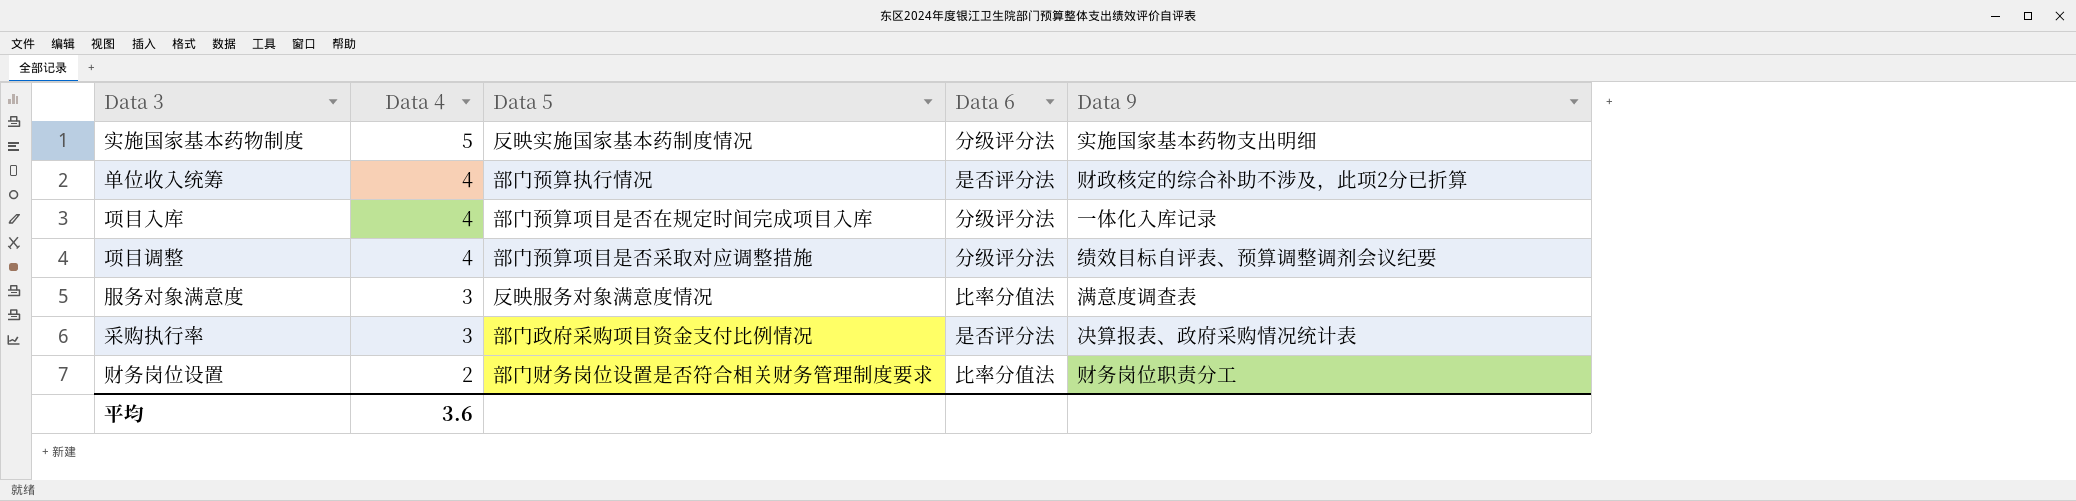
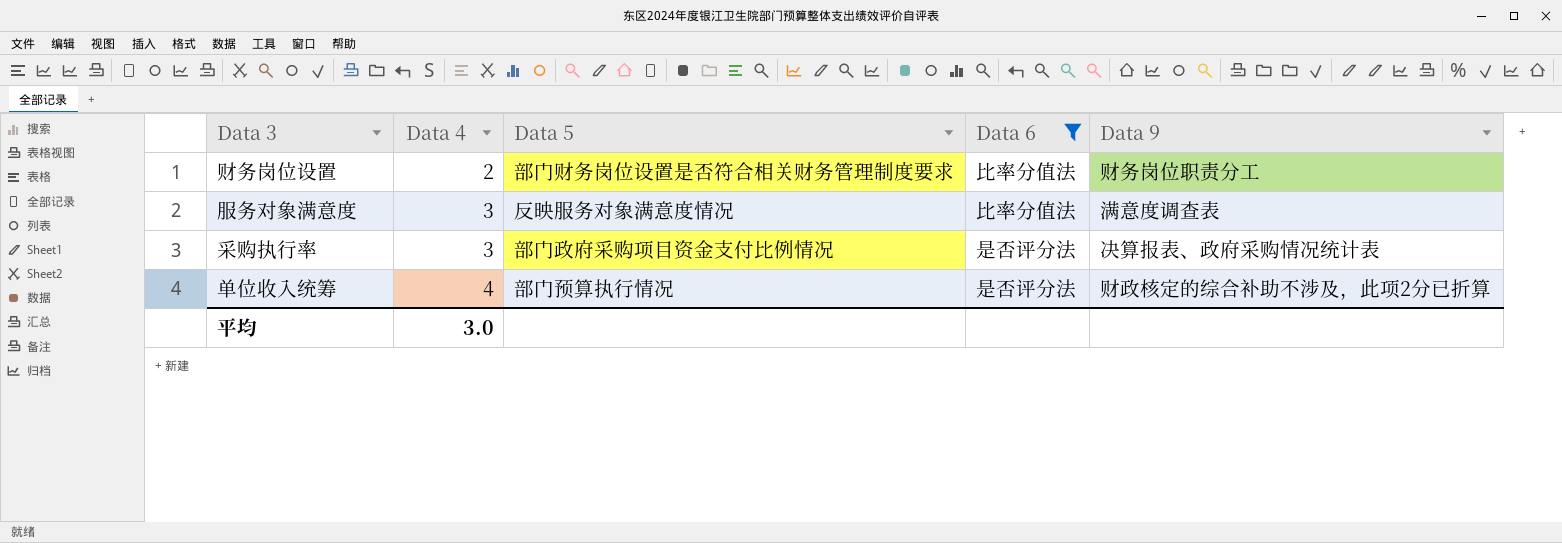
filter: none -> Data 6 != 分级评分法
row order: Data 4 descending -> Data 4 ascending
平均 | Data 4: 3.6 -> 3.0

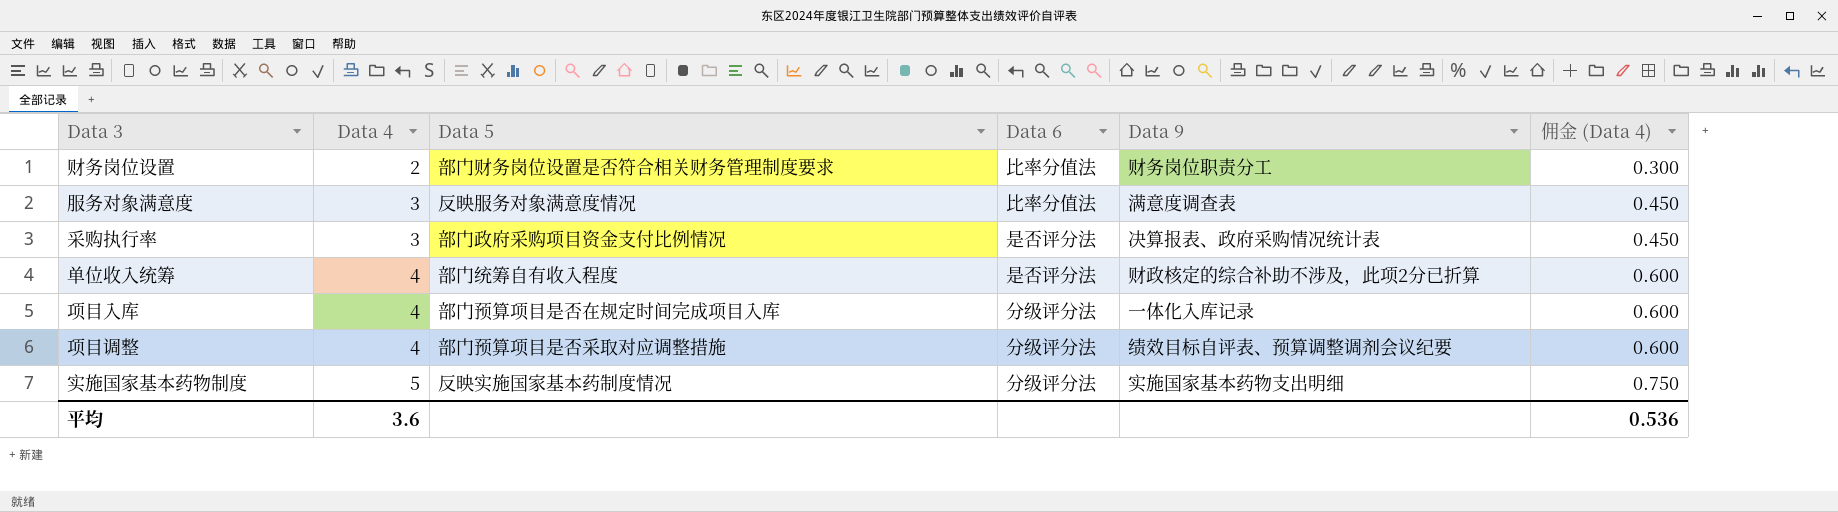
filter: Data 6 != 分级评分法 -> none
column 佣金 (Data 4) | formula: none -> [Data 4] * 0.15
单位收入统筹 | Data 5: 部门预算执行情况 -> 部门统筹自有收入程度
平均 | Data 4: 3.0 -> 3.6

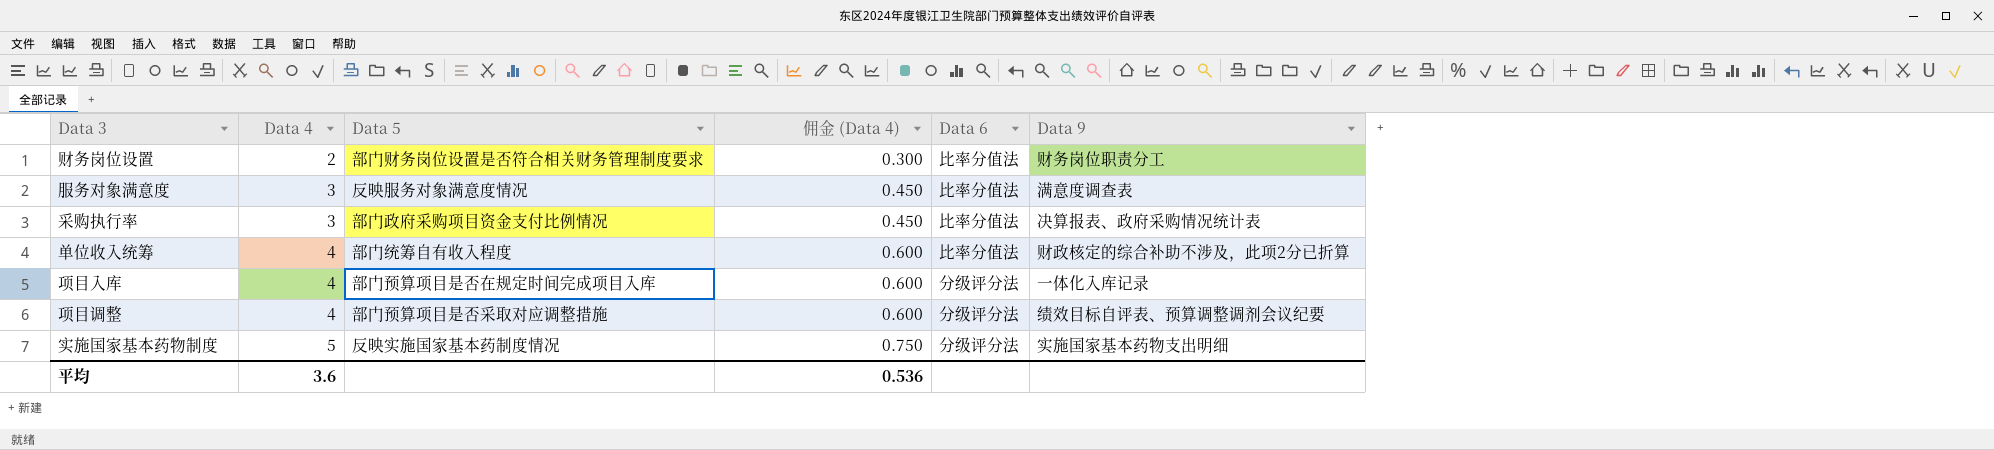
column 佣金 (Data 4) | position: 6 -> 4
采购执行率 | Data 6: 是否评分法 -> 比率分值法
单位收入统筹 | Data 6: 是否评分法 -> 比率分值法

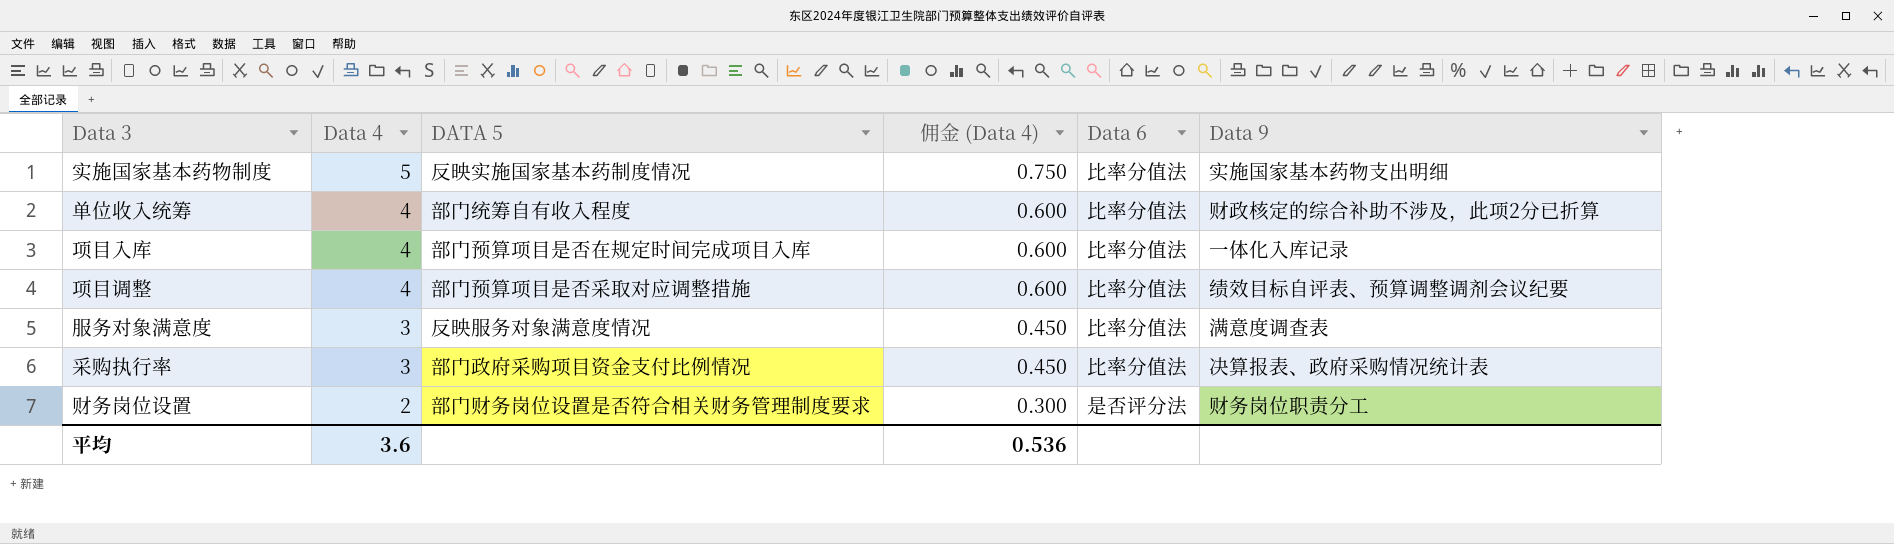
row order: Data 4 ascending -> Data 4 descending
column name: Data 5 -> DATA 5
实施国家基本药物制度 | Data 6: 分级评分法 -> 比率分值法
项目入库 | Data 6: 分级评分法 -> 比率分值法
项目调整 | Data 6: 分级评分法 -> 比率分值法
财务岗位设置 | Data 6: 比率分值法 -> 是否评分法

